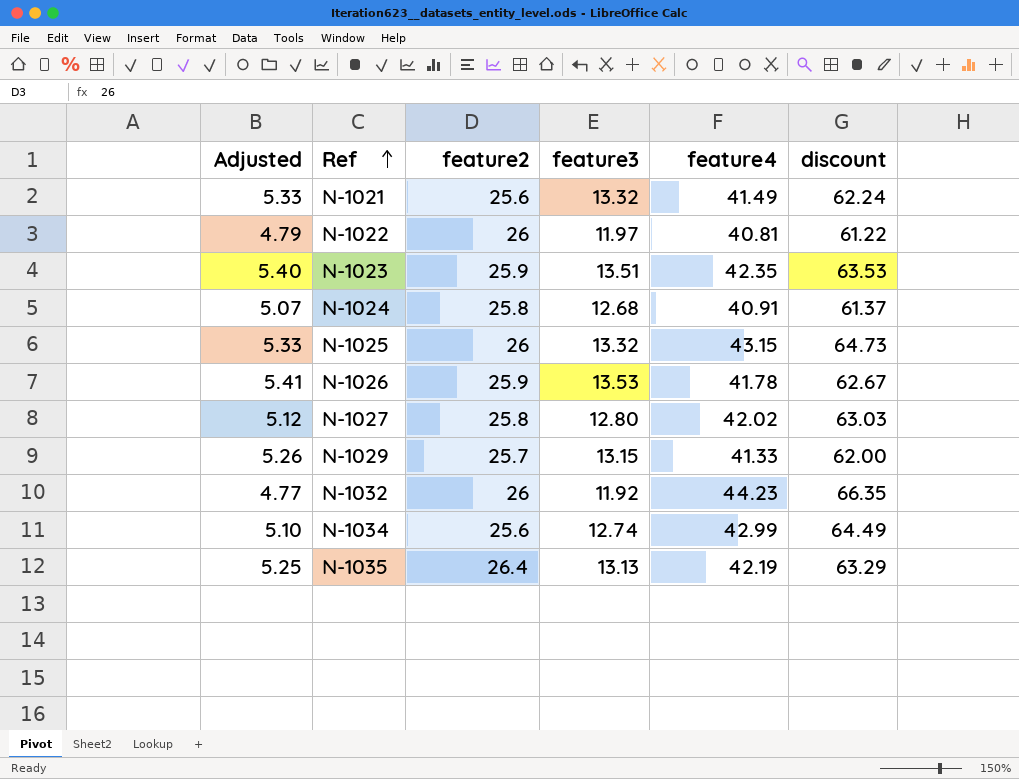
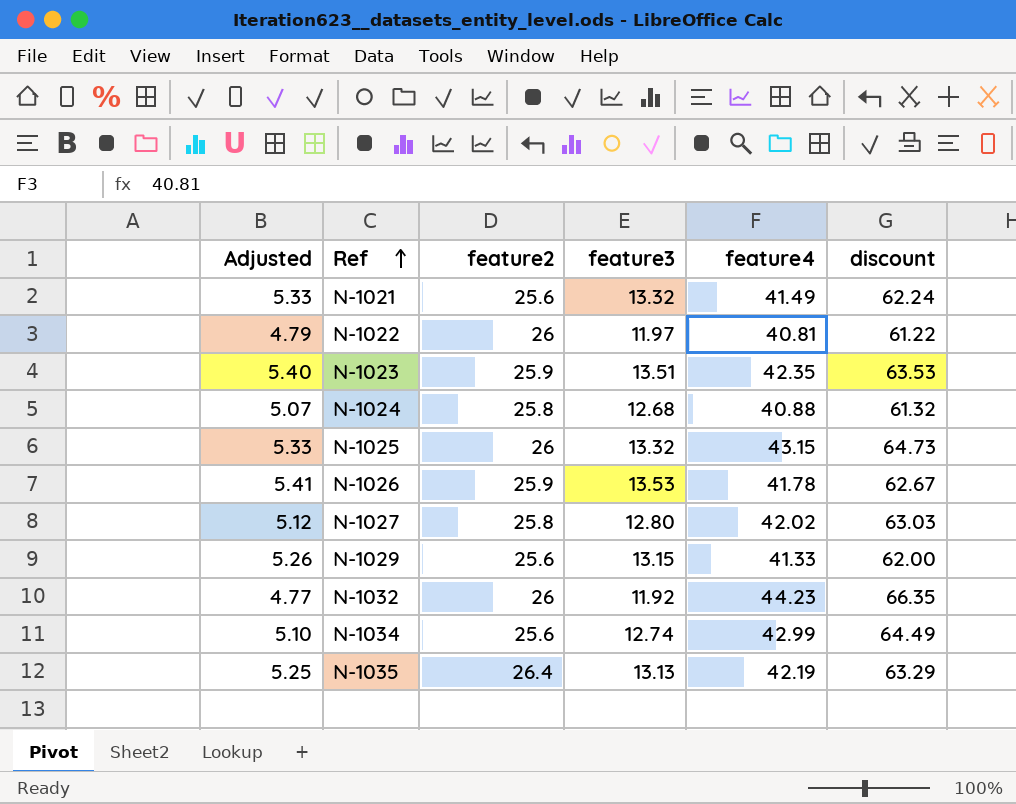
N-1024 | feature4: 40.91 -> 40.88
N-1024 | discount: 61.37 -> 61.32
N-1029 | feature2: 25.7 -> 25.6

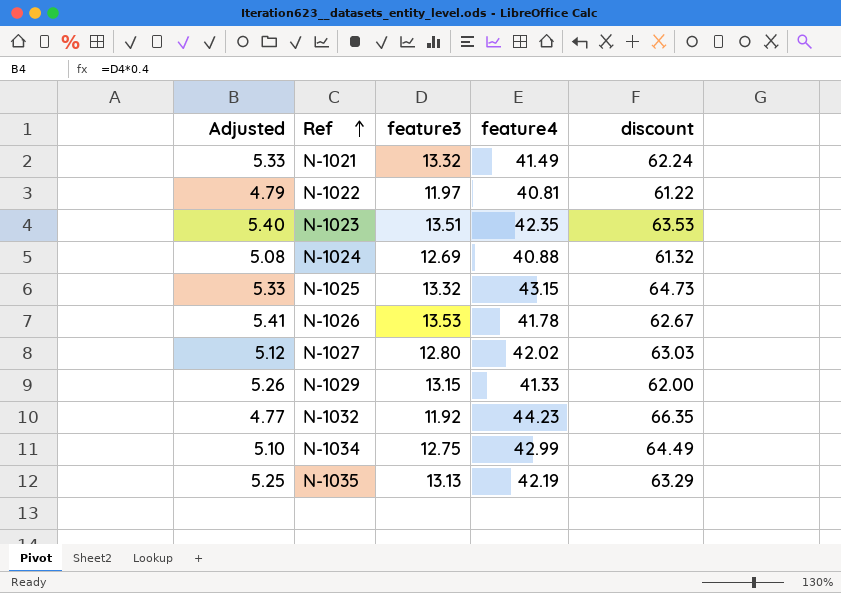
column feature2 | position: 3 -> none
N-1024 | Adjusted: 5.07 -> 5.08
N-1024 | feature3: 12.68 -> 12.69
N-1034 | feature3: 12.74 -> 12.75

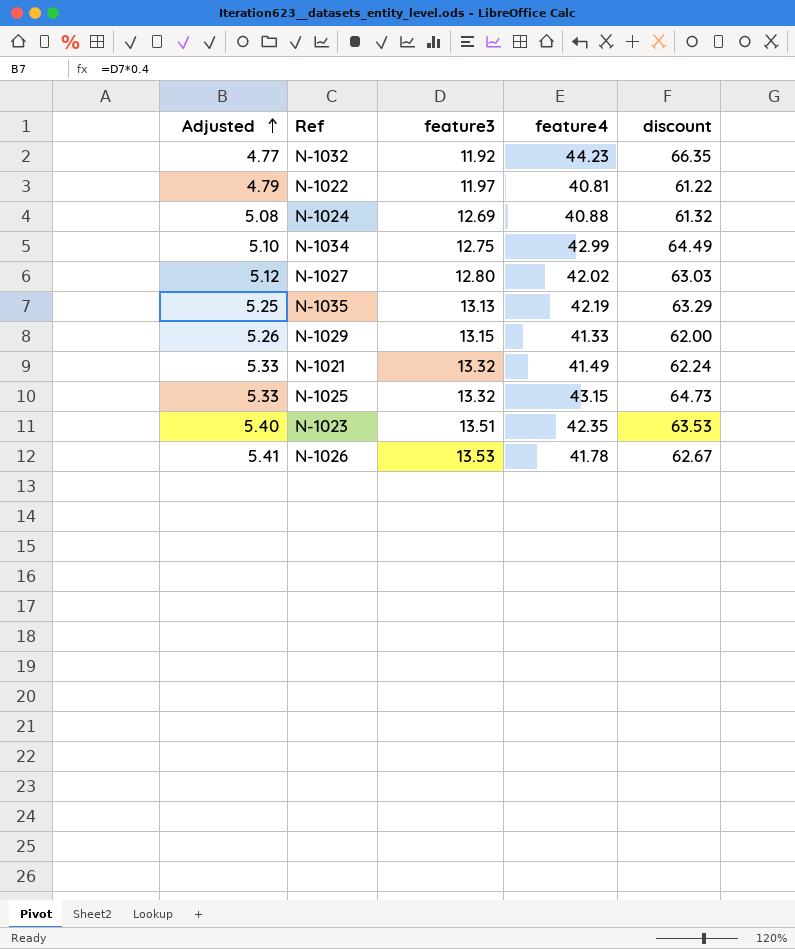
row order: Ref ascending -> Adjusted ascending

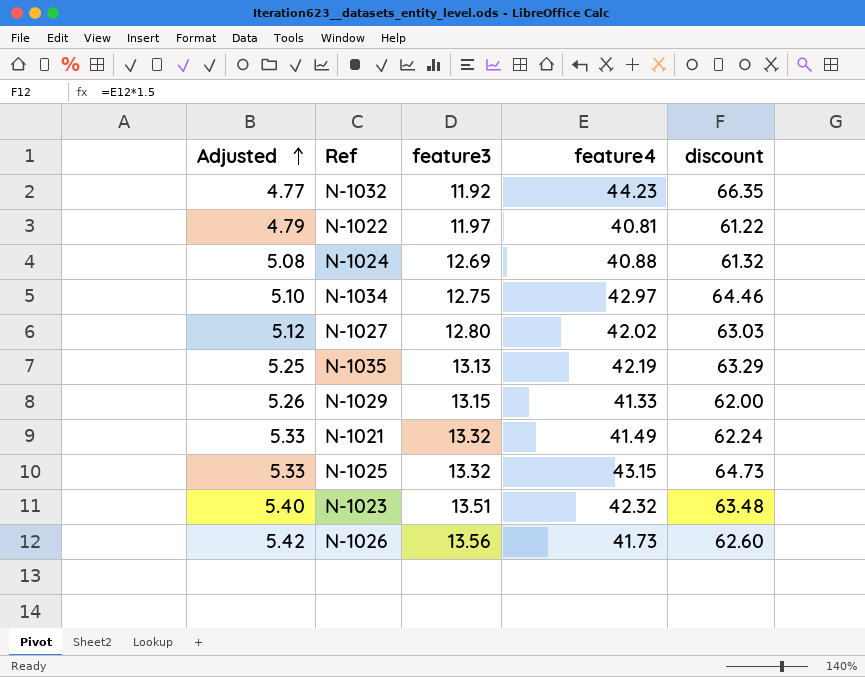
N-1034 | feature4: 42.99 -> 42.97
N-1034 | discount: 64.49 -> 64.46
N-1023 | feature4: 42.35 -> 42.32
N-1023 | discount: 63.53 -> 63.48
N-1026 | Adjusted: 5.41 -> 5.42
N-1026 | feature3: 13.53 -> 13.56
N-1026 | feature4: 41.78 -> 41.73
N-1026 | discount: 62.67 -> 62.60

